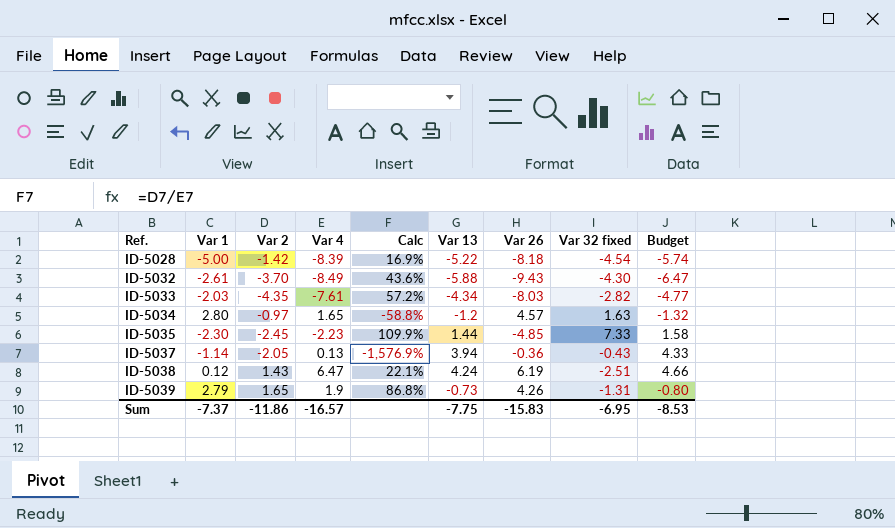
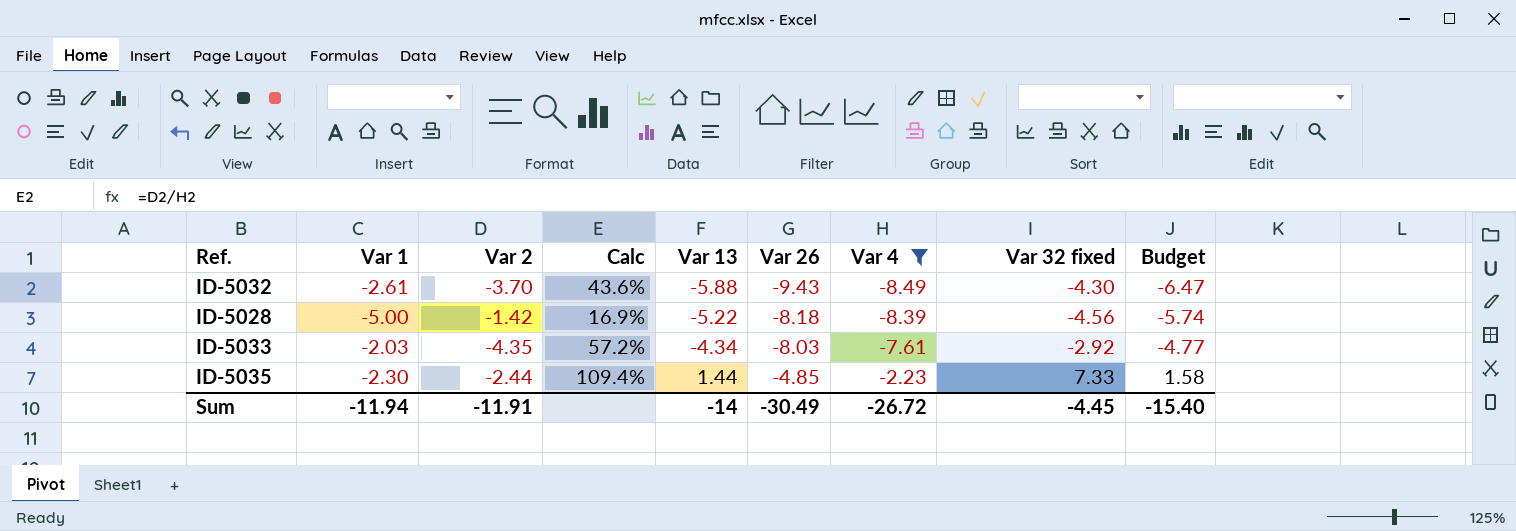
filter: none -> Var 4 <= -2.23
row order: Ref. ascending -> Var 13 ascending
column Var 4 | position: 4 -> 7
ID-5028 | Var 32 fixed: -4.54 -> -4.56
ID-5033 | Var 32 fixed: -2.82 -> -2.92
ID-5035 | Var 2: -2.45 -> -2.44
ID-5035 | Calc: 109.9% -> 109.4%
Sum | Var 1: -7.37 -> -11.94
Sum | Var 2: -11.86 -> -11.91
Sum | Var 13: -7.75 -> -14
Sum | Var 26: -15.83 -> -30.49
Sum | Var 4: -16.57 -> -26.72
Sum | Var 32 fixed: -6.95 -> -4.45
Sum | Budget: -8.53 -> -15.40

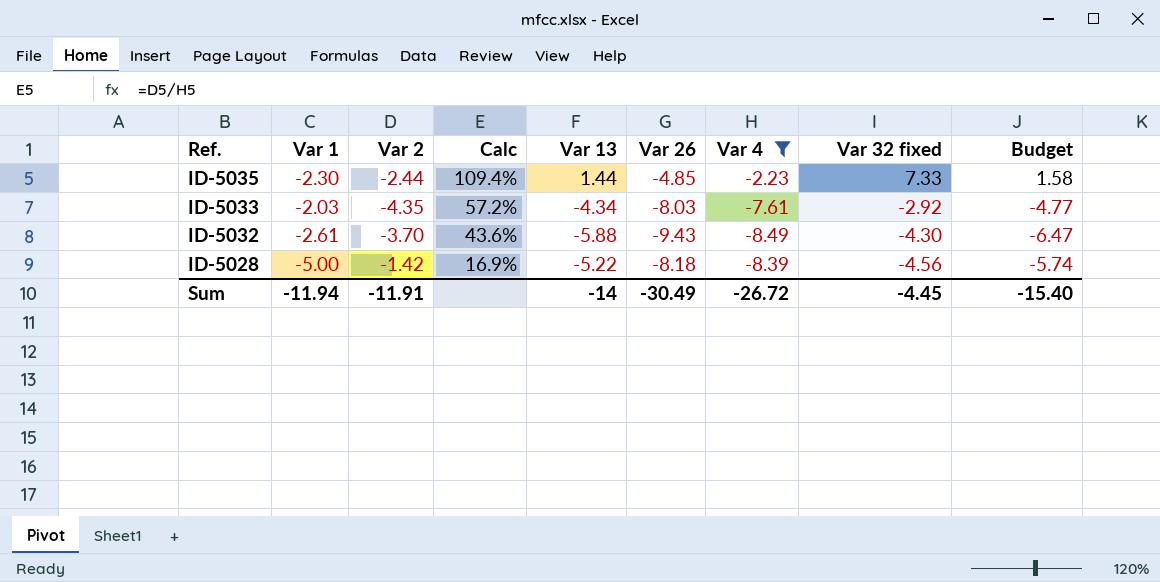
row order: Var 13 ascending -> Ref. descending

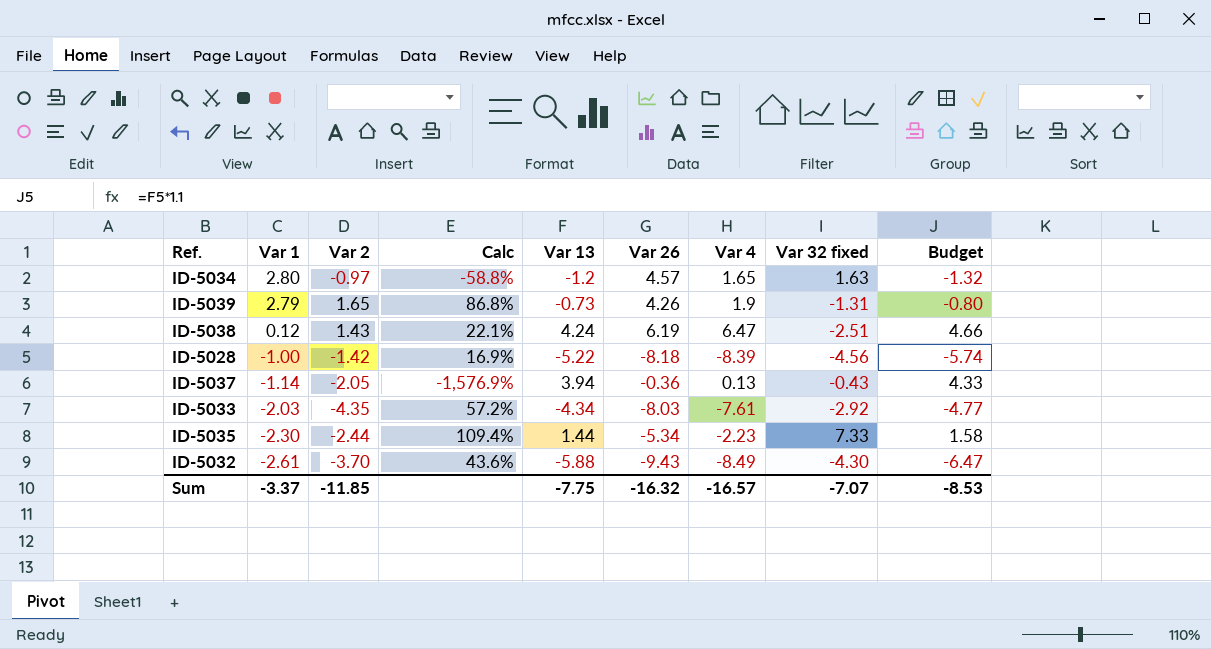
filter: Var 4 <= -2.23 -> none
row order: Ref. descending -> Var 1 descending
ID-5028 | Var 1: -5.00 -> -1.00
ID-5035 | Var 26: -4.85 -> -5.34
Sum | Var 1: -11.94 -> -3.37
Sum | Var 2: -11.91 -> -11.85
Sum | Var 13: -14 -> -7.75
Sum | Var 26: -30.49 -> -16.32
Sum | Var 4: -26.72 -> -16.57
Sum | Var 32 fixed: -4.45 -> -7.07
Sum | Budget: -15.40 -> -8.53

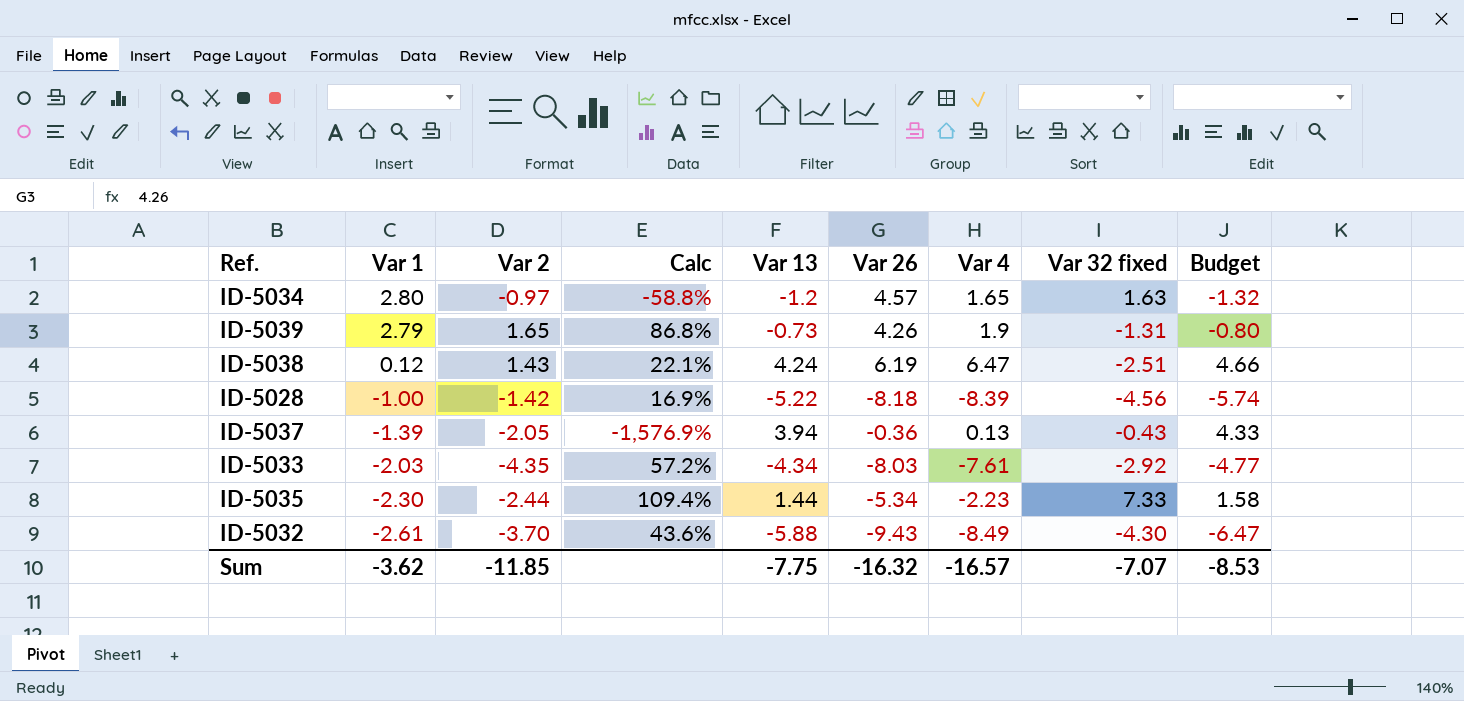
ID-5037 | Var 1: -1.14 -> -1.39
Sum | Var 1: -3.37 -> -3.62

